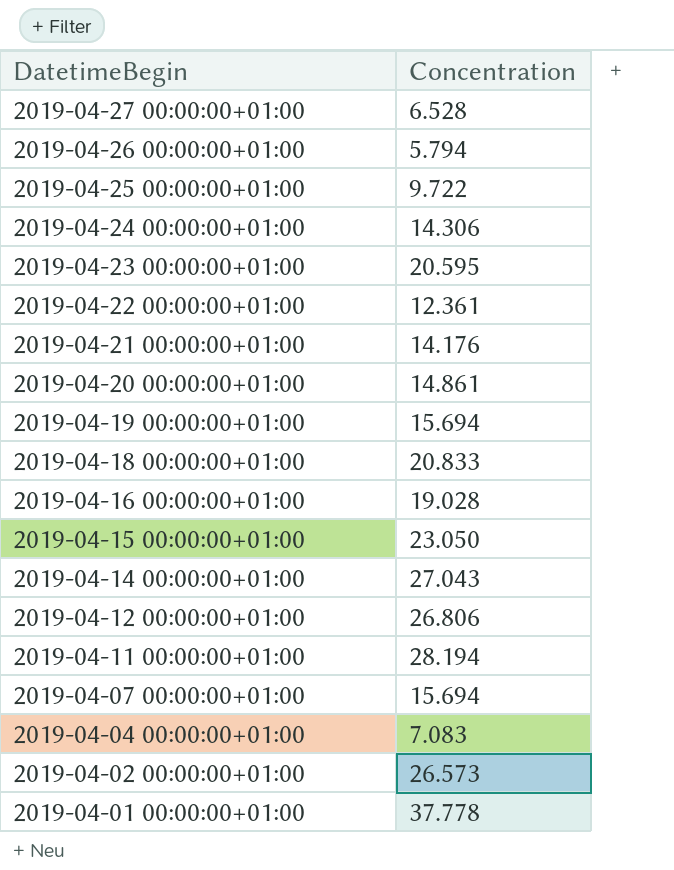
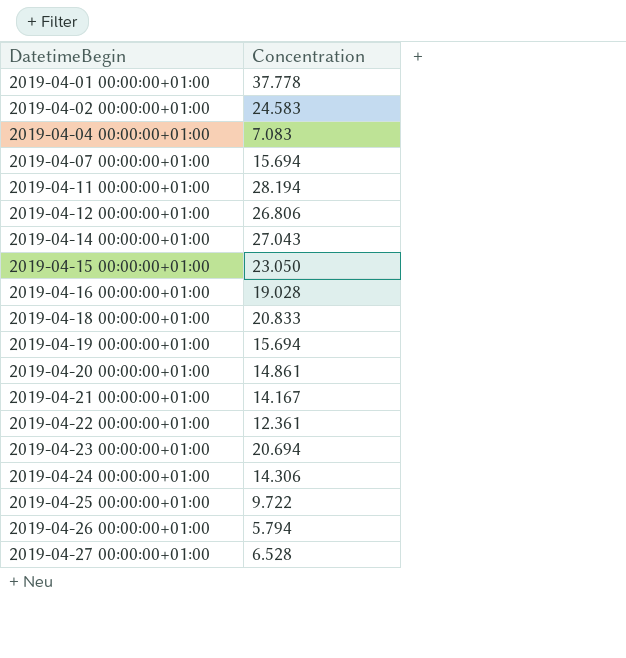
row order: DatetimeBegin descending -> DatetimeBegin ascending
2019-04-02 00:00:00+01:00 | Concentration: 26.573 -> 24.583
2019-04-21 00:00:00+01:00 | Concentration: 14.176 -> 14.167
2019-04-23 00:00:00+01:00 | Concentration: 20.595 -> 20.694

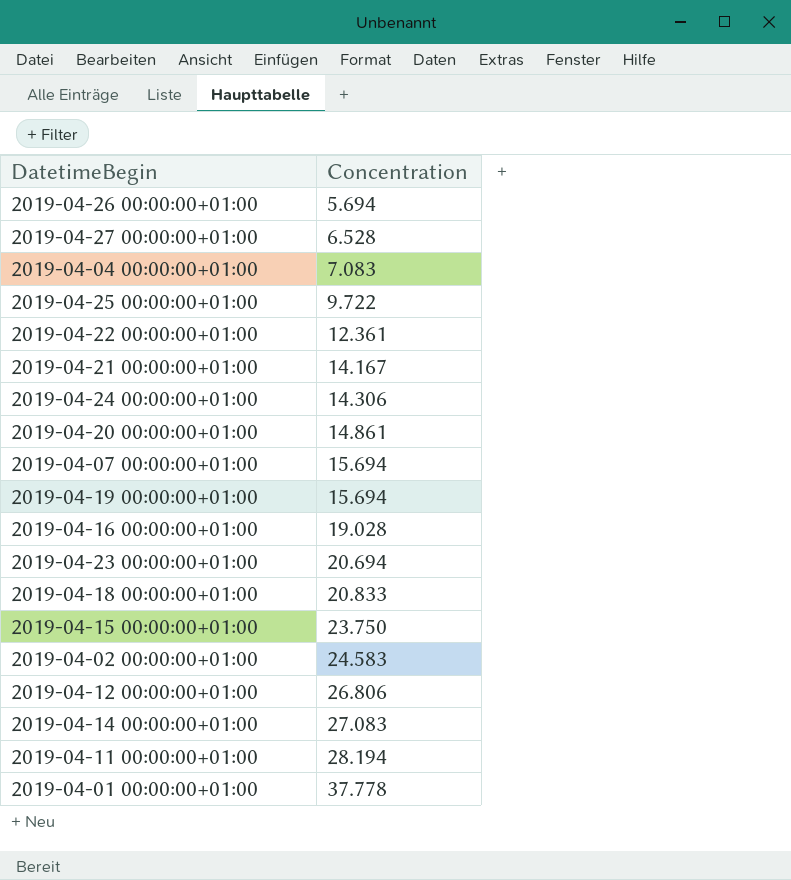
row order: DatetimeBegin ascending -> Concentration ascending
2019-04-26 00:00:00+01:00 | Concentration: 5.794 -> 5.694
2019-04-15 00:00:00+01:00 | Concentration: 23.050 -> 23.750
2019-04-14 00:00:00+01:00 | Concentration: 27.043 -> 27.083

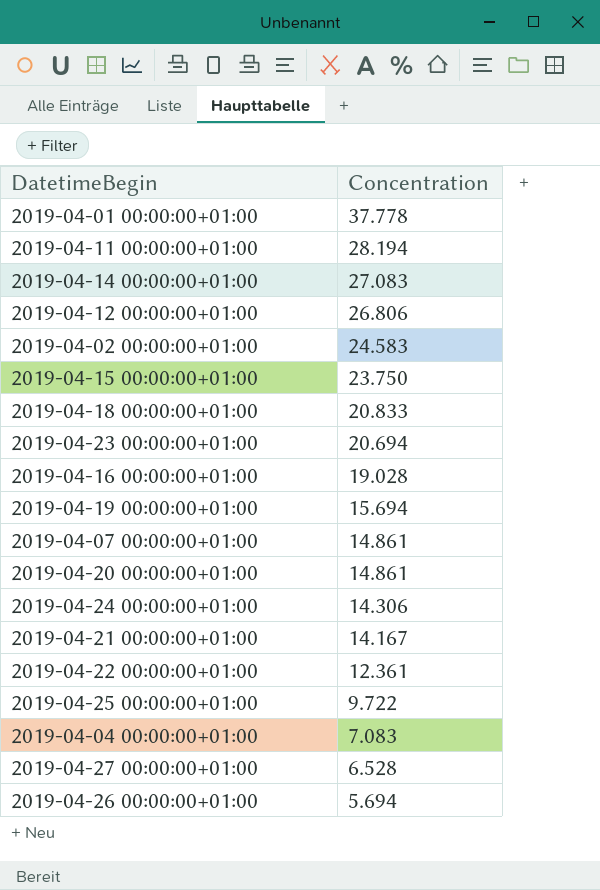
row order: Concentration ascending -> Concentration descending
2019-04-07 00:00:00+01:00 | Concentration: 15.694 -> 14.861

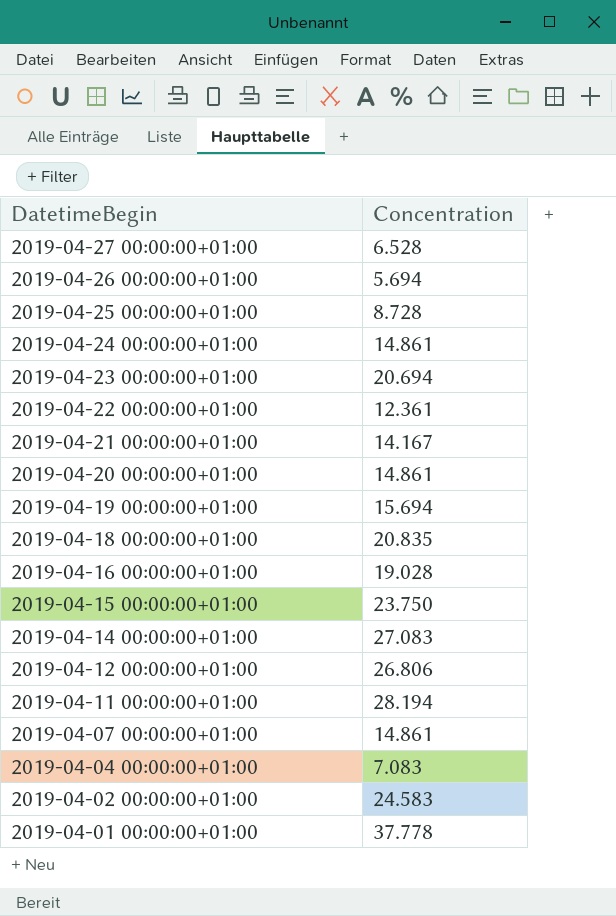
row order: Concentration descending -> DatetimeBegin descending
2019-04-25 00:00:00+01:00 | Concentration: 9.722 -> 8.728
2019-04-24 00:00:00+01:00 | Concentration: 14.306 -> 14.861
2019-04-18 00:00:00+01:00 | Concentration: 20.833 -> 20.835

